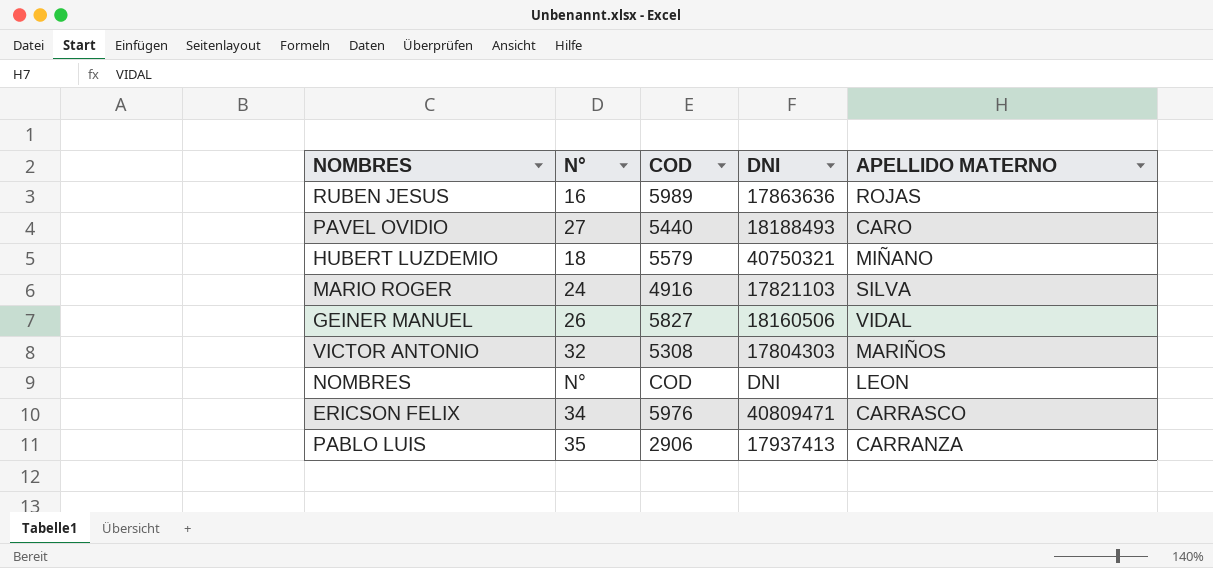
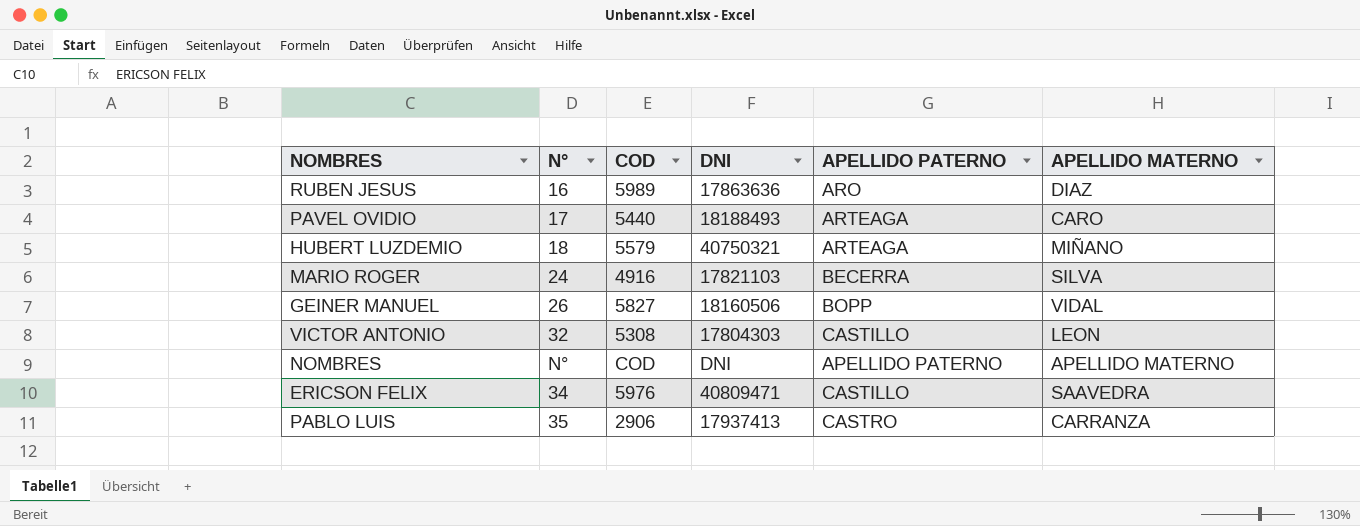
column APELLIDO PATERNO | position: none -> 5
RUBEN JESUS | APELLIDO MATERNO: ROJAS -> DIAZ
PAVEL OVIDIO | N°: 27 -> 17
VICTOR ANTONIO | APELLIDO MATERNO: MARIÑOS -> LEON
NOMBRES | APELLIDO MATERNO: LEON -> APELLIDO MATERNO
ERICSON FELIX | APELLIDO MATERNO: CARRASCO -> SAAVEDRA

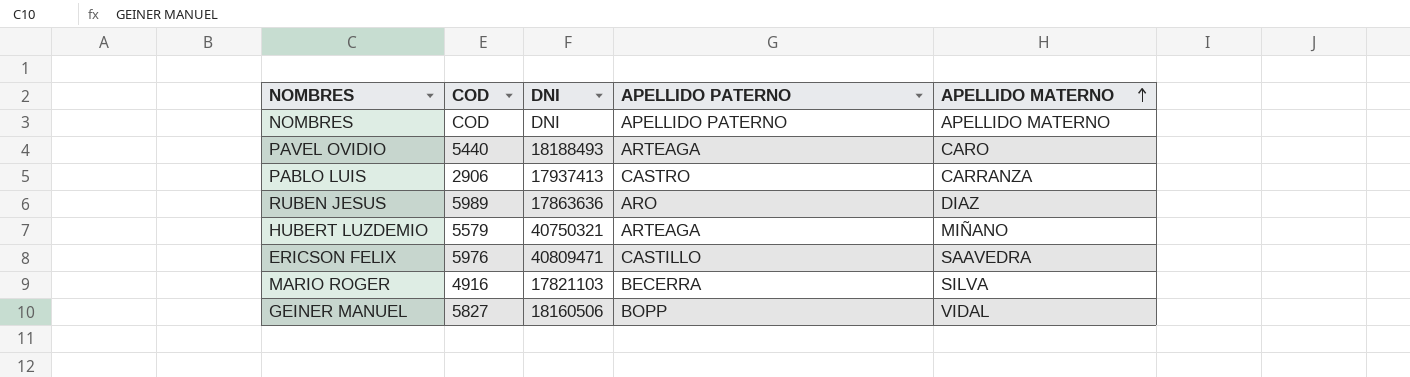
row order: none -> APELLIDO MATERNO ascending
column N° | position: 2 -> none
row VICTOR ANTONIO: 32 | 5308 | 17804303 | CASTILLO | LEON -> none

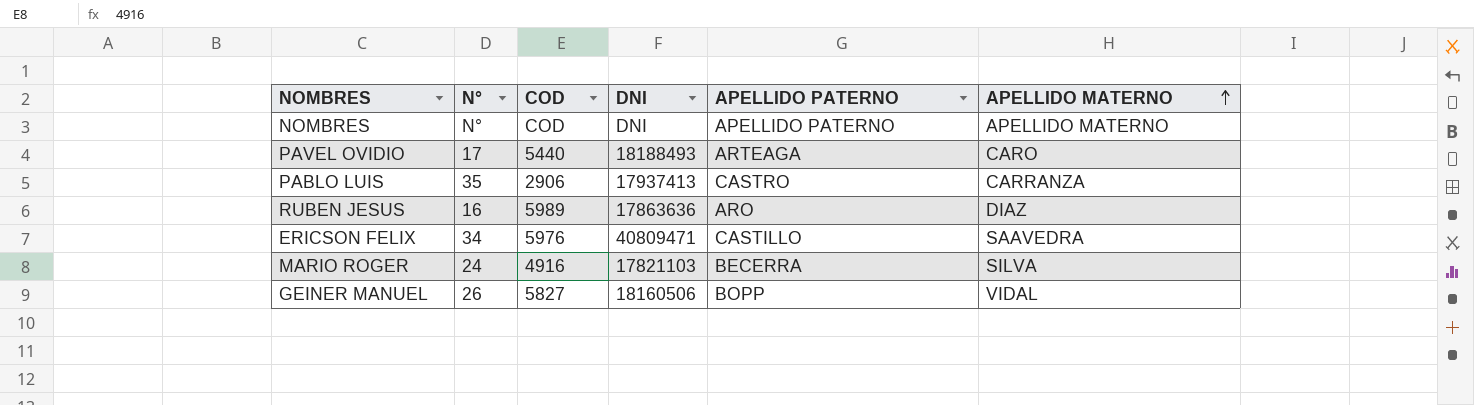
column N° | position: none -> 2
row HUBERT LUZDEMIO: 5579 | 40750321 | ARTEAGA | MIÑANO -> none

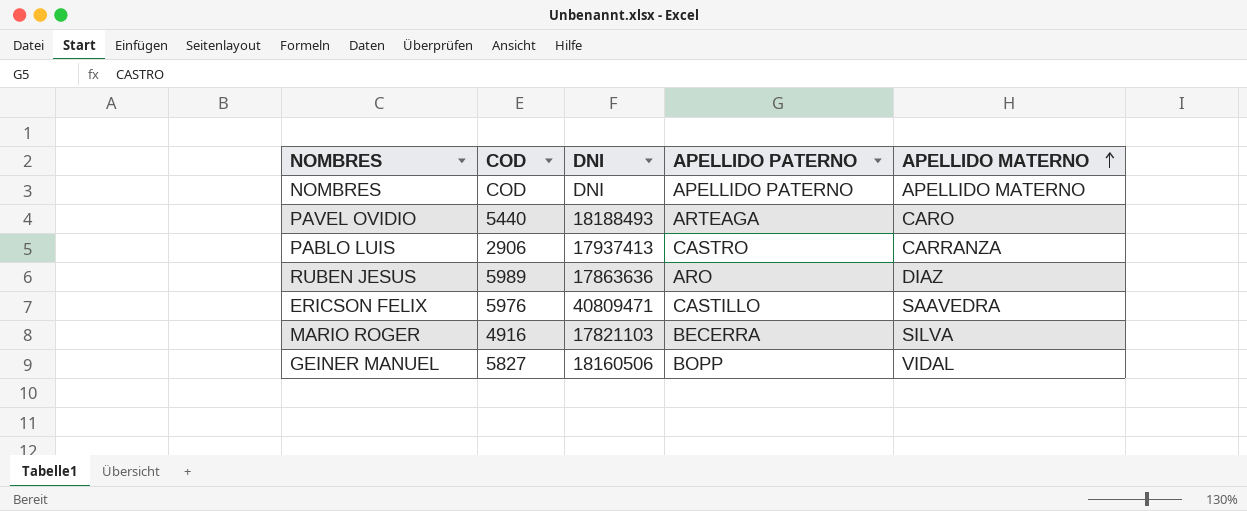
column N° | position: 2 -> none

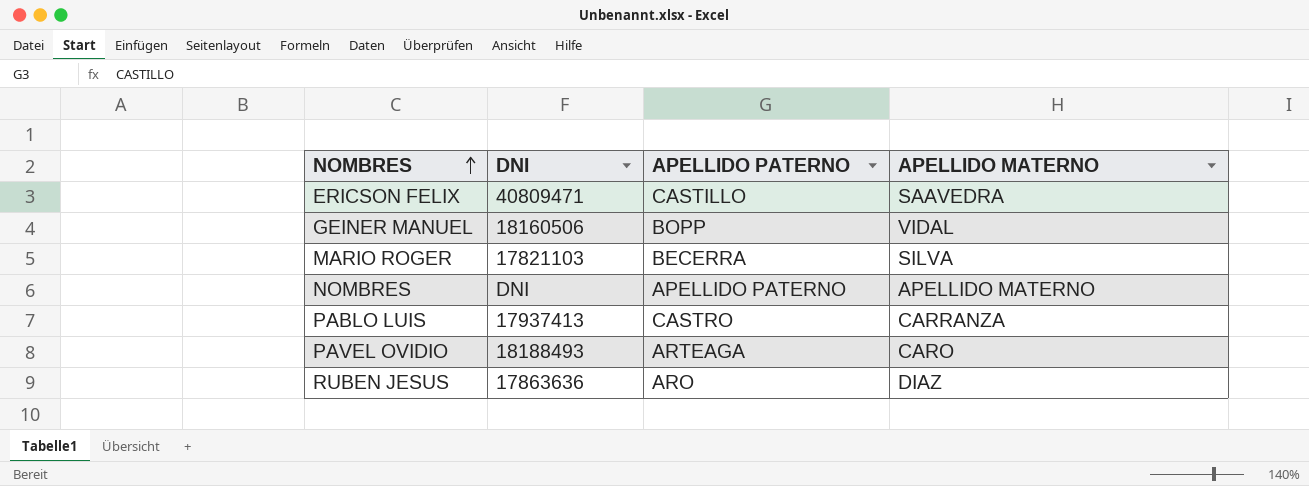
row order: APELLIDO MATERNO ascending -> NOMBRES ascending
column COD | position: 2 -> none

